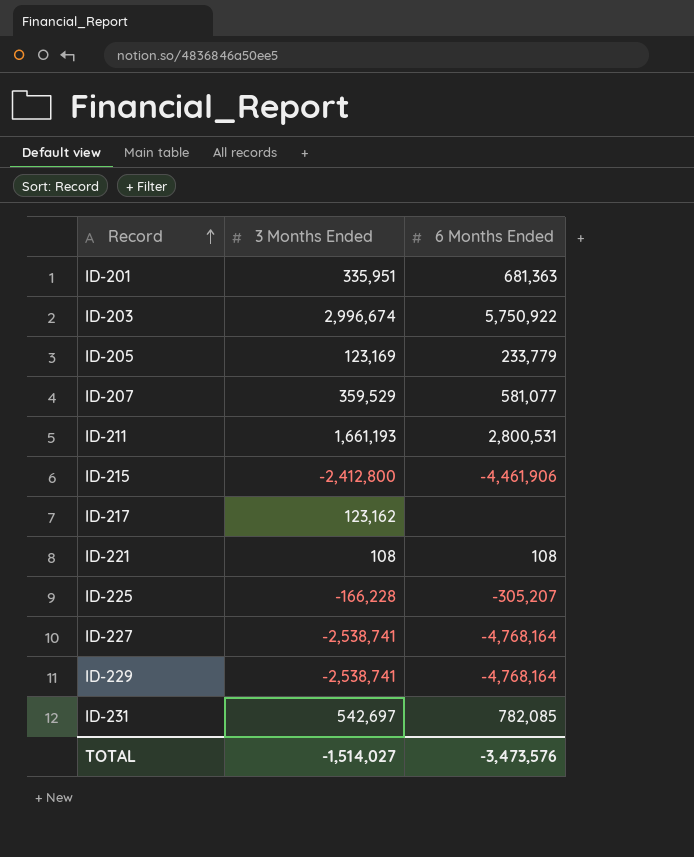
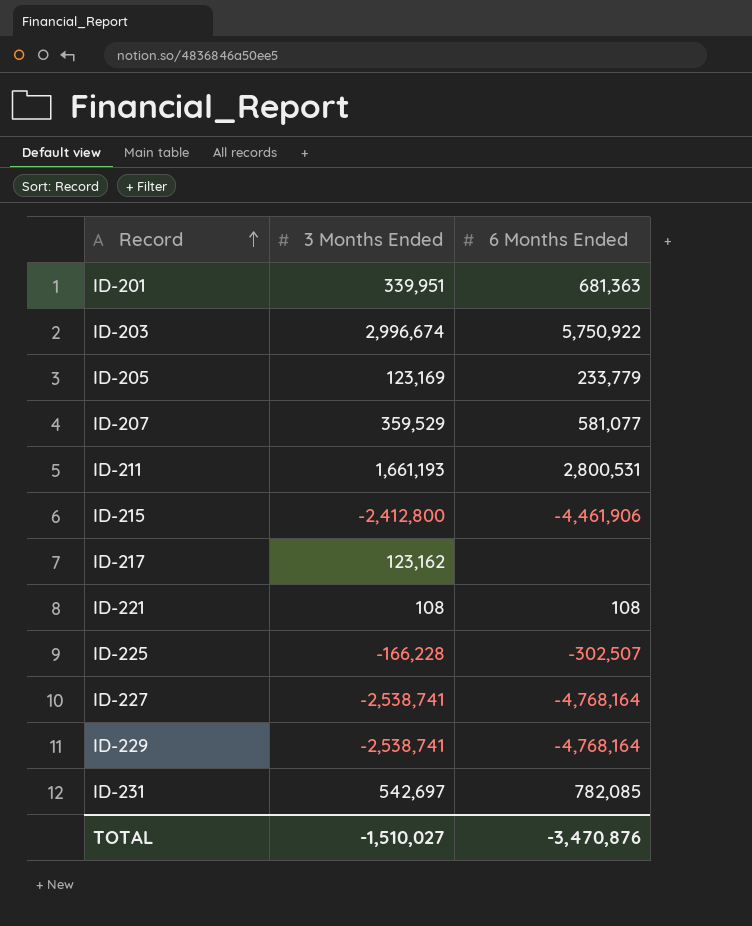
ID-201 | 3 Months Ended: 335,951 -> 339,951
ID-225 | 6 Months Ended: -305,207 -> -302,507
TOTAL | 3 Months Ended: -1,514,027 -> -1,510,027
TOTAL | 6 Months Ended: -3,473,576 -> -3,470,876

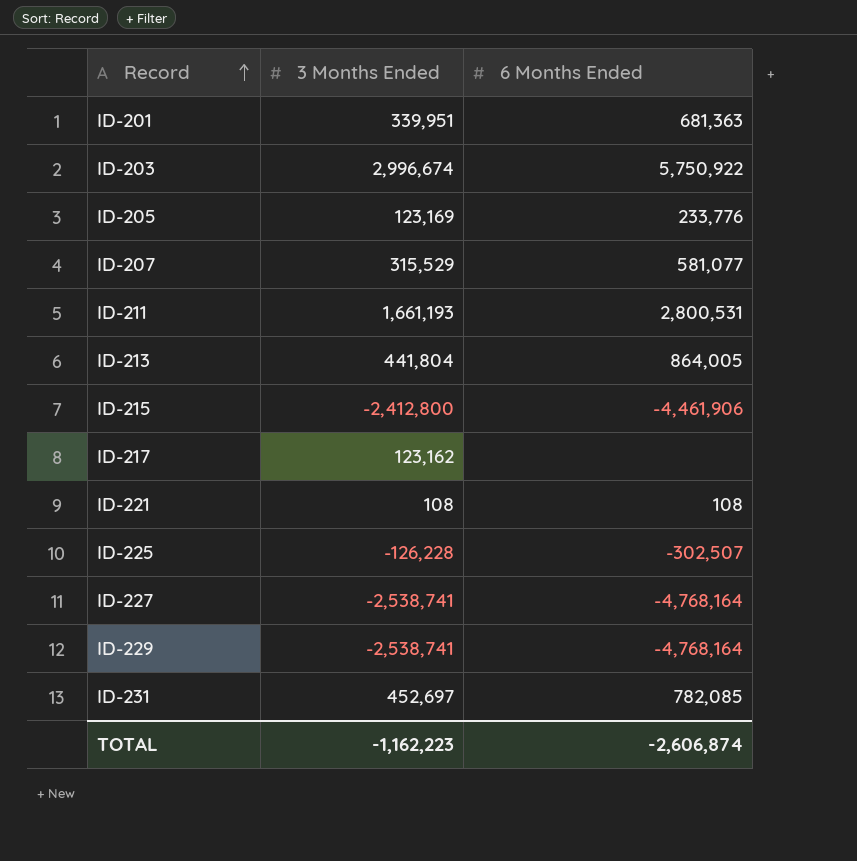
ID-205 | 6 Months Ended: 233,779 -> 233,776
ID-207 | 3 Months Ended: 359,529 -> 315,529
row ID-213: none -> 441,804 | 864,005
ID-225 | 3 Months Ended: -166,228 -> -126,228
ID-231 | 3 Months Ended: 542,697 -> 452,697
TOTAL | 3 Months Ended: -1,510,027 -> -1,162,223
TOTAL | 6 Months Ended: -3,470,876 -> -2,606,874

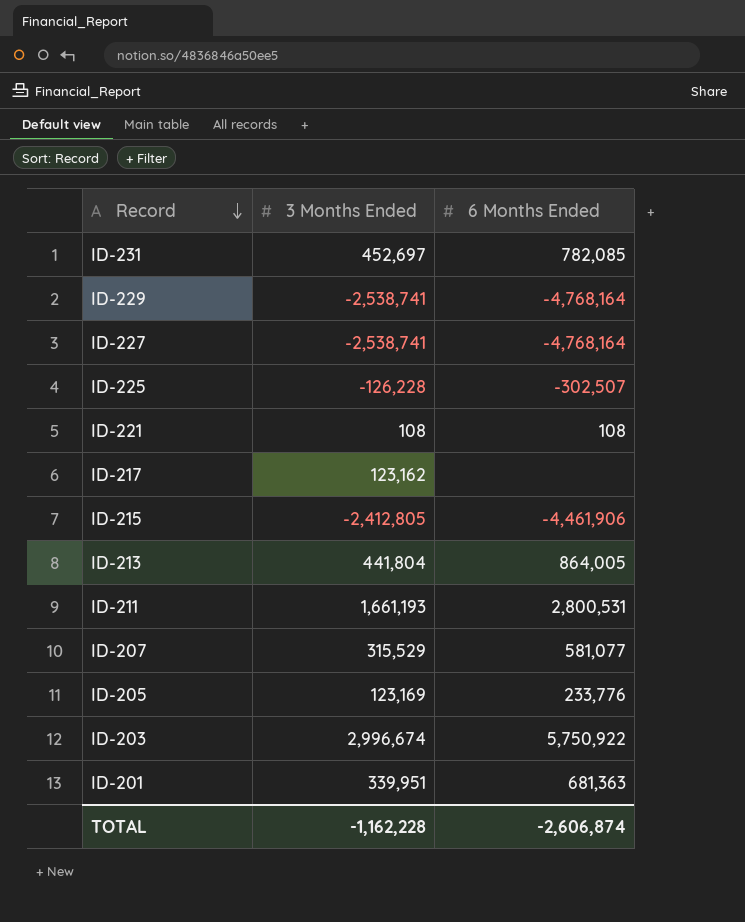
row order: Record ascending -> Record descending
ID-215 | 3 Months Ended: -2,412,800 -> -2,412,805
TOTAL | 3 Months Ended: -1,162,223 -> -1,162,228

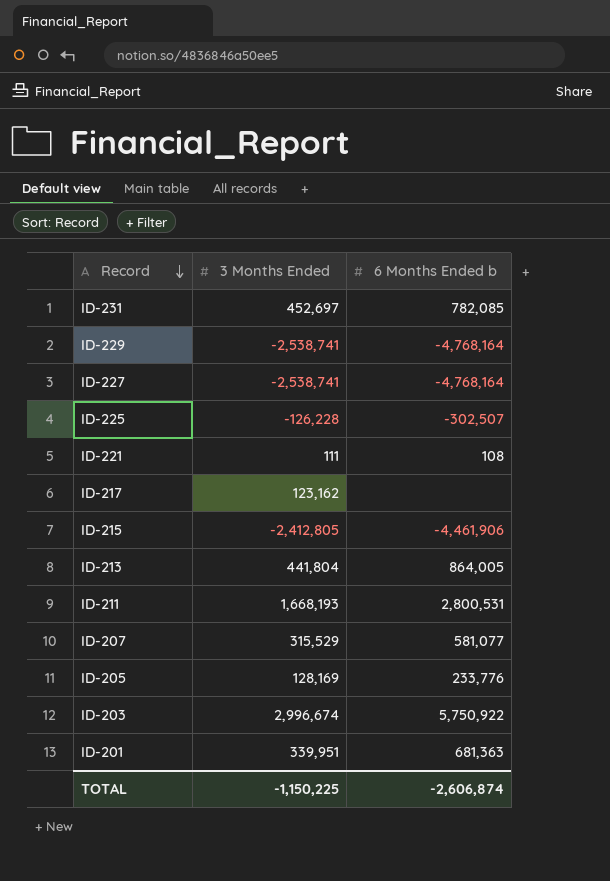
column name: 6 Months Ended -> 6 Months Ended b
ID-221 | 3 Months Ended: 108 -> 111
ID-211 | 3 Months Ended: 1,661,193 -> 1,668,193
ID-205 | 3 Months Ended: 123,169 -> 128,169
TOTAL | 3 Months Ended: -1,162,228 -> -1,150,225

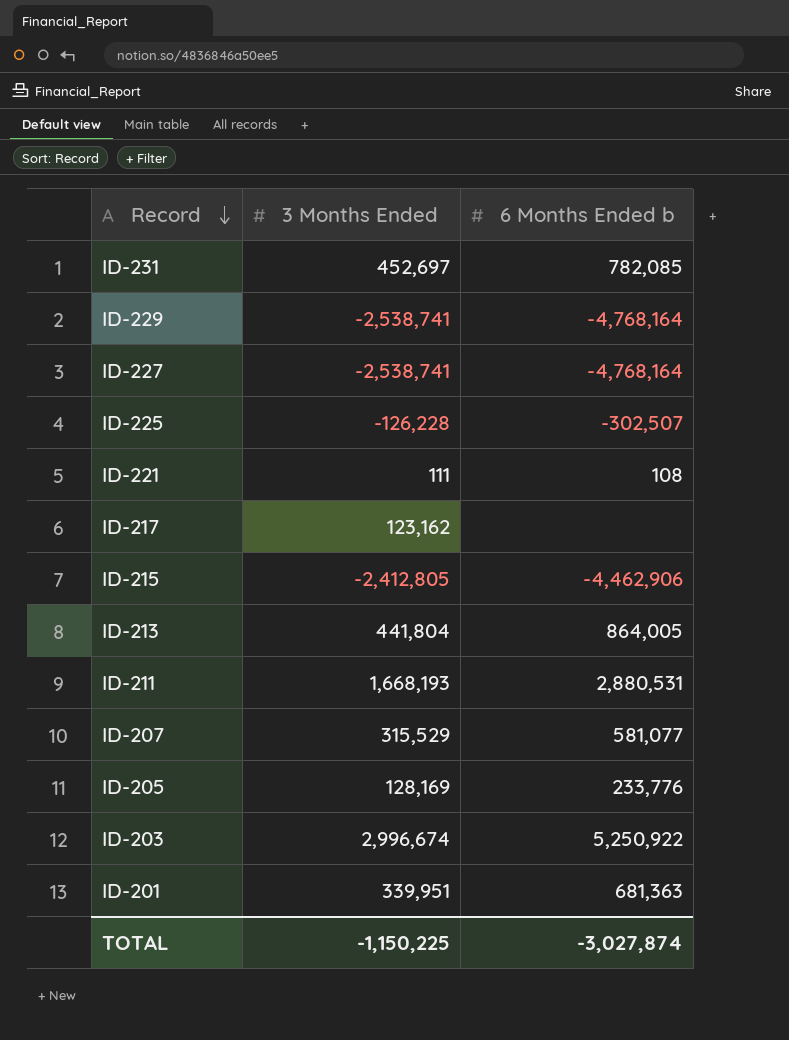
ID-215 | 6 Months Ended b: -4,461,906 -> -4,462,906
ID-211 | 6 Months Ended b: 2,800,531 -> 2,880,531
ID-203 | 6 Months Ended b: 5,750,922 -> 5,250,922
TOTAL | 6 Months Ended b: -2,606,874 -> -3,027,874

